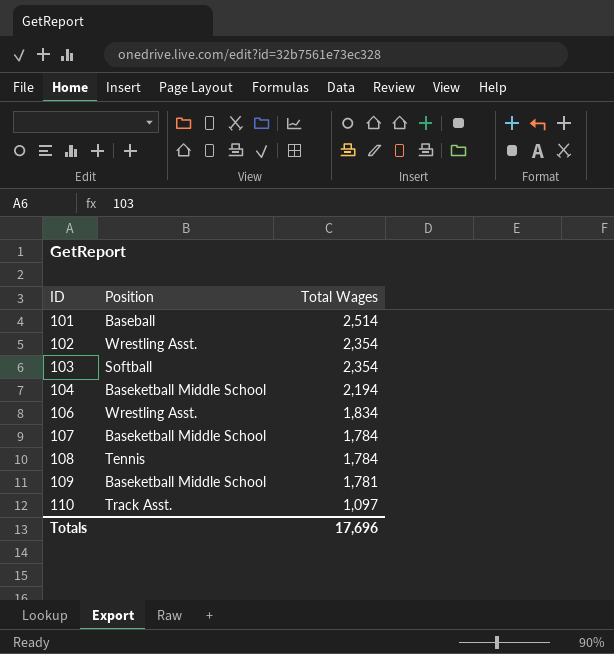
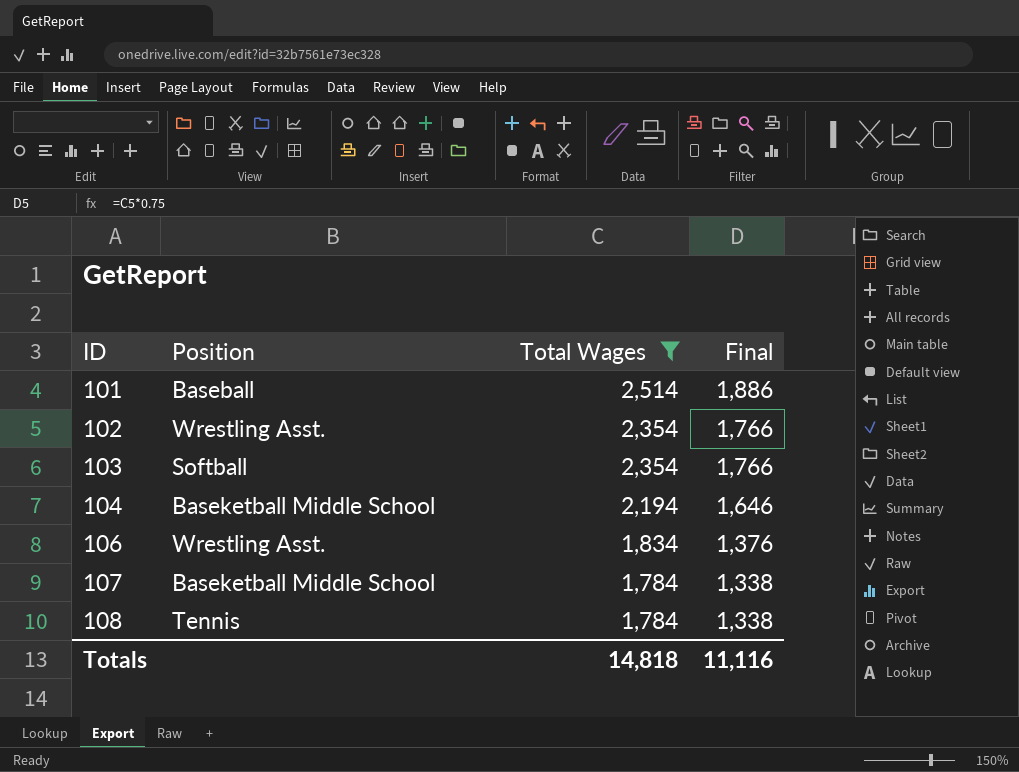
filter: none -> Total Wages >= 1,784
column Final | formula: none -> [Total Wages] * 0.75
Totals | Total Wages: 17,696 -> 14,818

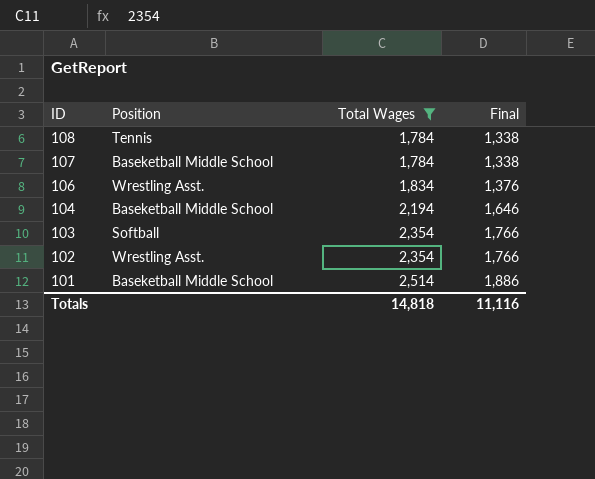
row order: ID ascending -> ID descending
101 | Position: Baseball -> Baseketball Middle School

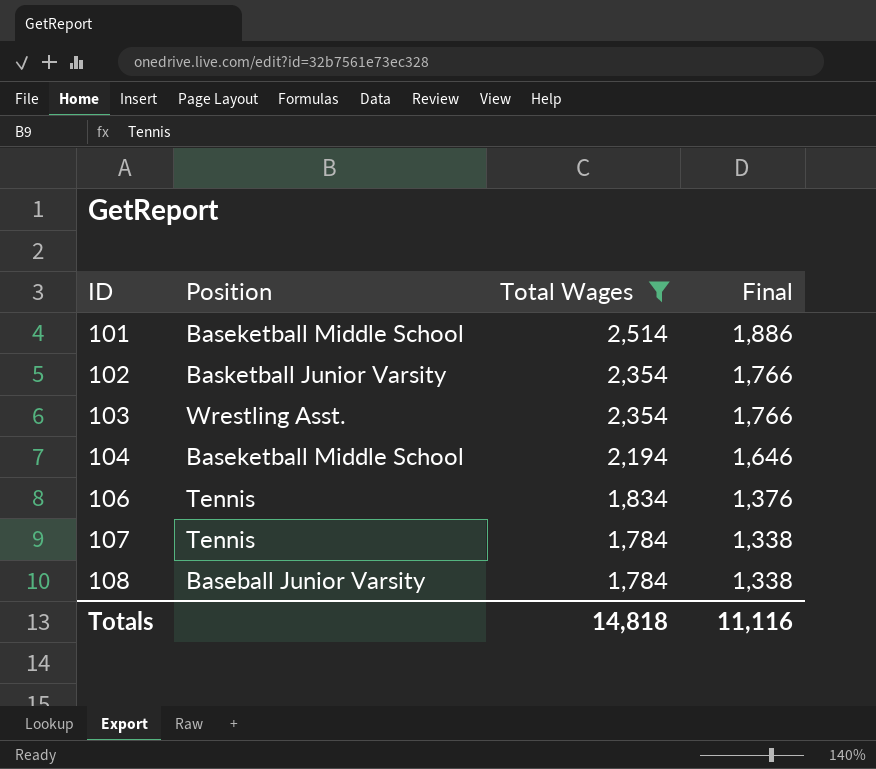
row order: ID descending -> ID ascending
102 | Position: Wrestling Asst. -> Basketball Junior Varsity
103 | Position: Softball -> Wrestling Asst.
106 | Position: Wrestling Asst. -> Tennis
107 | Position: Baseketball Middle School -> Tennis
108 | Position: Tennis -> Baseball Junior Varsity

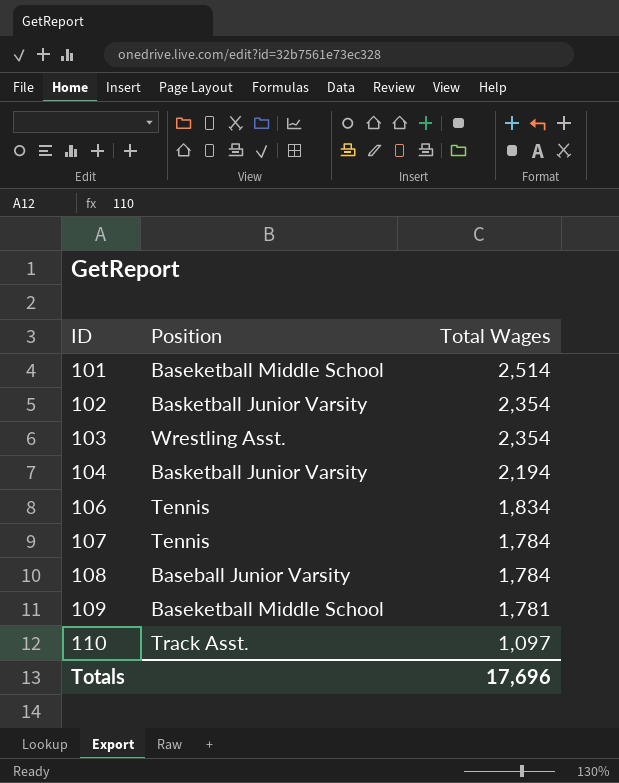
filter: Total Wages >= 1,784 -> none
column Final | formula: [Total Wages] * 0.75 -> none
104 | Position: Baseketball Middle School -> Basketball Junior Varsity
Totals | Total Wages: 14,818 -> 17,696

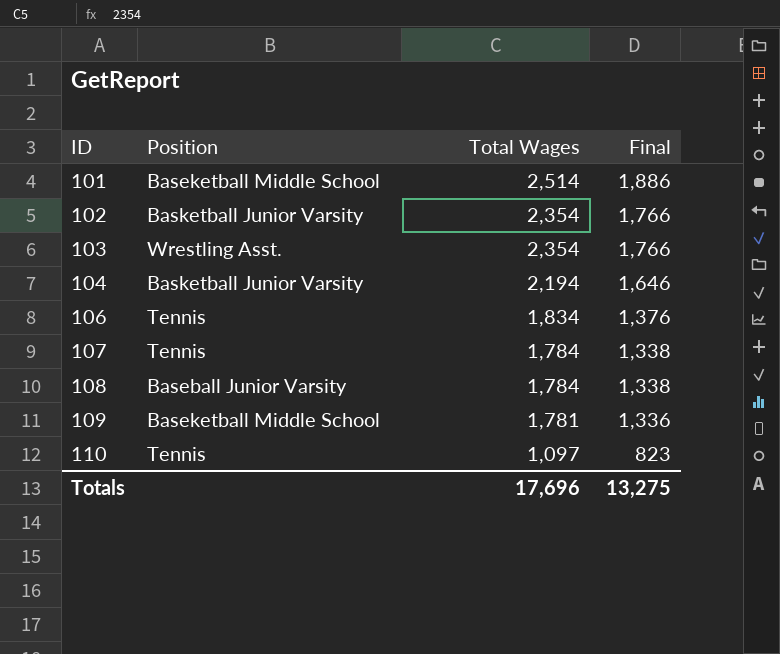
column Final | formula: none -> [Total Wages] * 0.75
110 | Position: Track Asst. -> Tennis

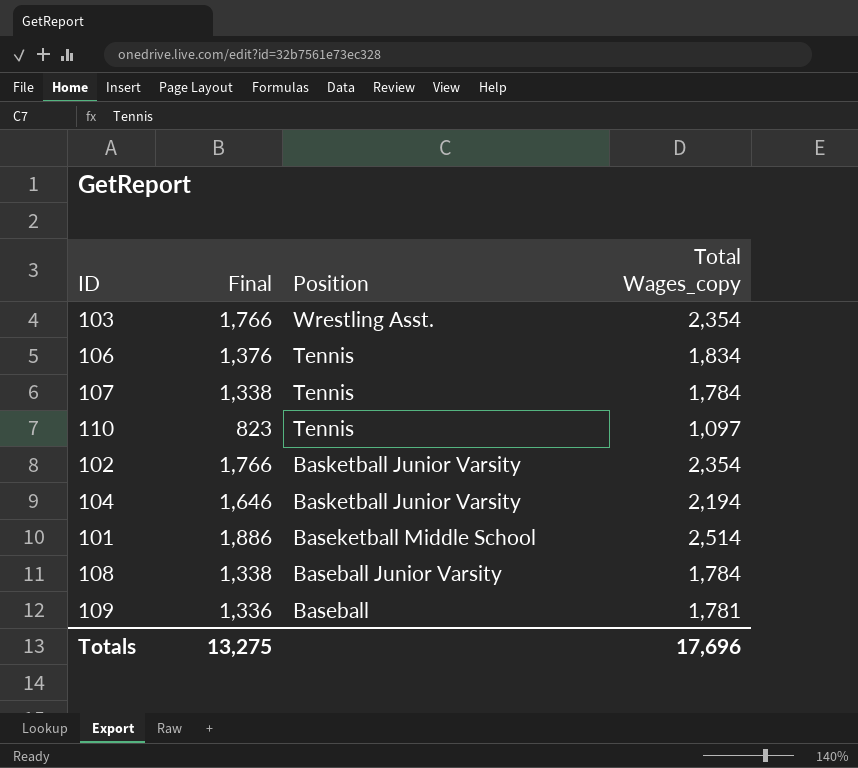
row order: ID ascending -> Position descending
column Final | position: 4 -> 2
column name: Total Wages -> Total Wages_copy
109 | Position: Baseketball Middle School -> Baseball

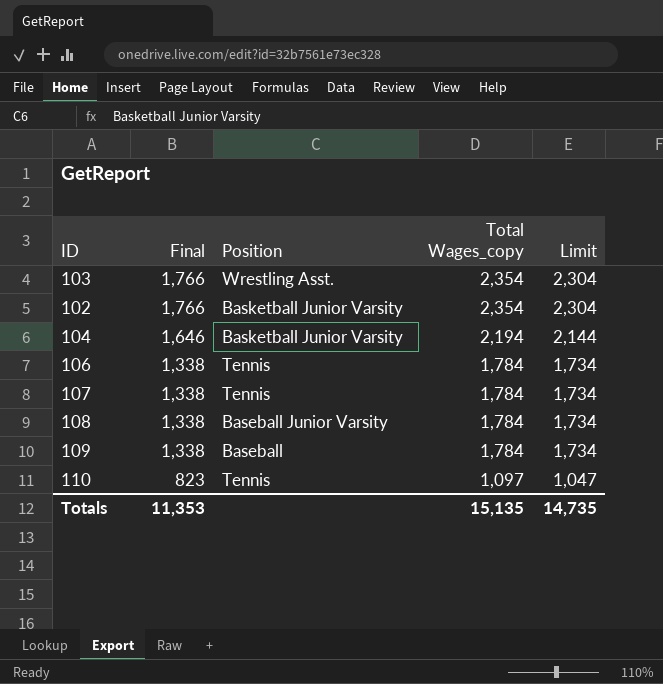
row order: Position descending -> Final descending
column Limit | formula: none -> [Total Wages_copy] - 50
row 101: 1,886 | Baseketball Middle School | 2,514 -> none
106 | Final: 1,376 -> 1,338
106 | Total Wages_copy: 1,834 -> 1,784
109 | Final: 1,336 -> 1,338
109 | Total Wages_copy: 1,781 -> 1,784
Totals | Final: 13,275 -> 11,353
Totals | Total Wages_copy: 17,696 -> 15,135

